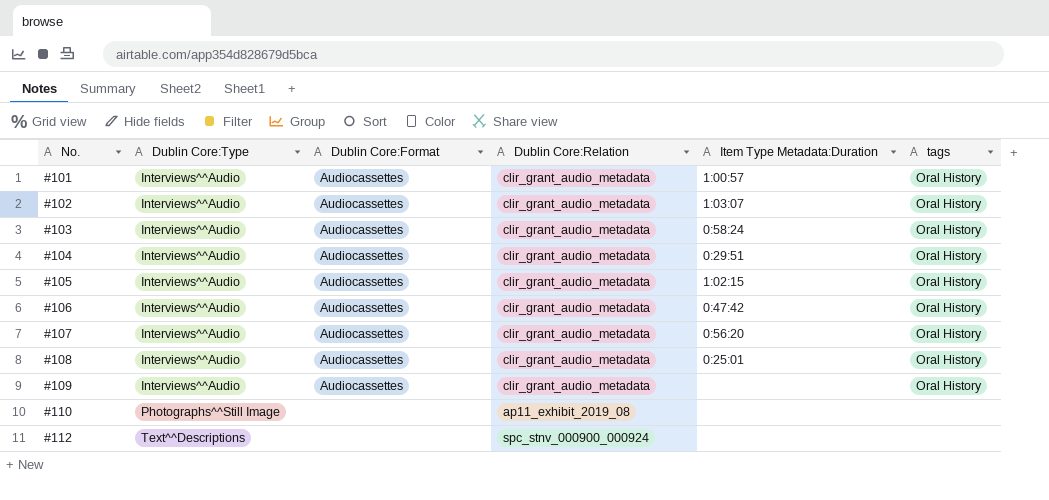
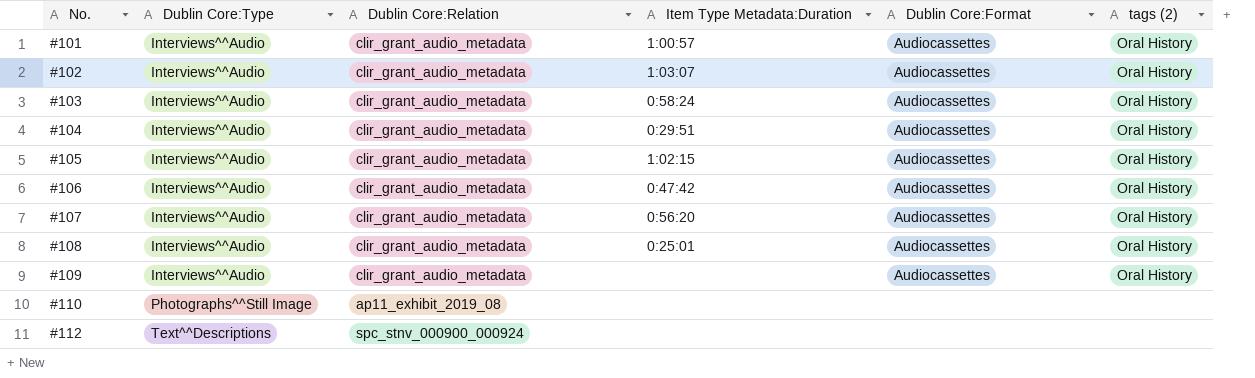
column Dublin Core:Format | position: 3 -> 5
column name: tags -> tags (2)

